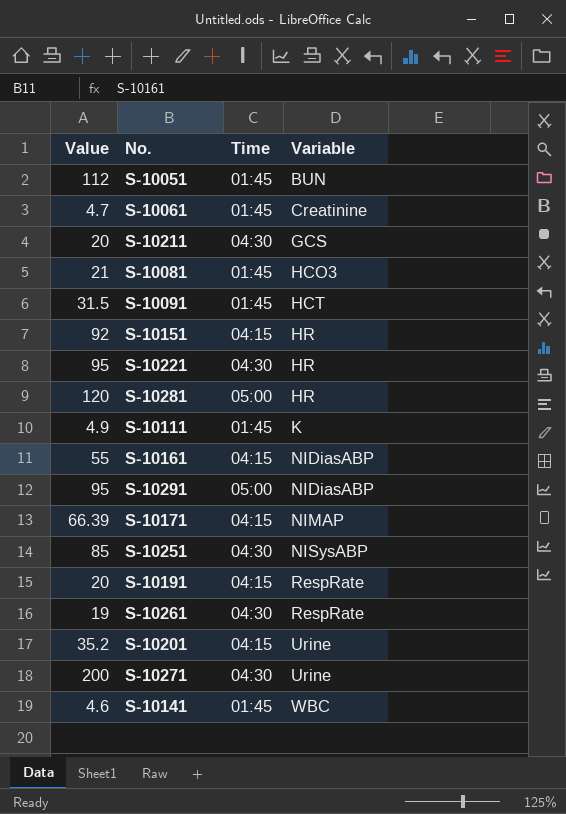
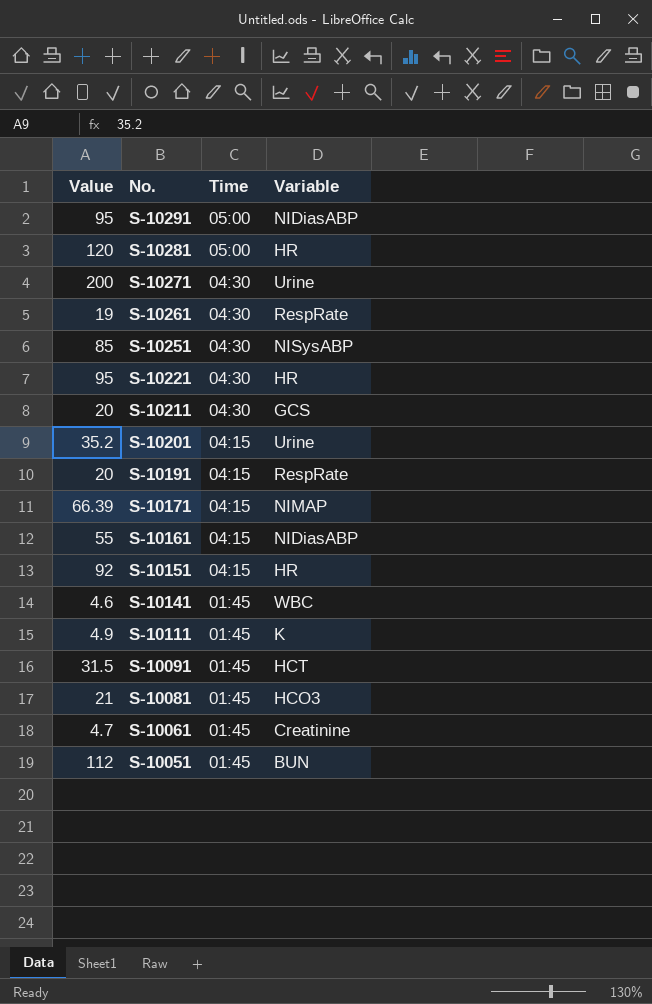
row order: Variable ascending -> No. descending

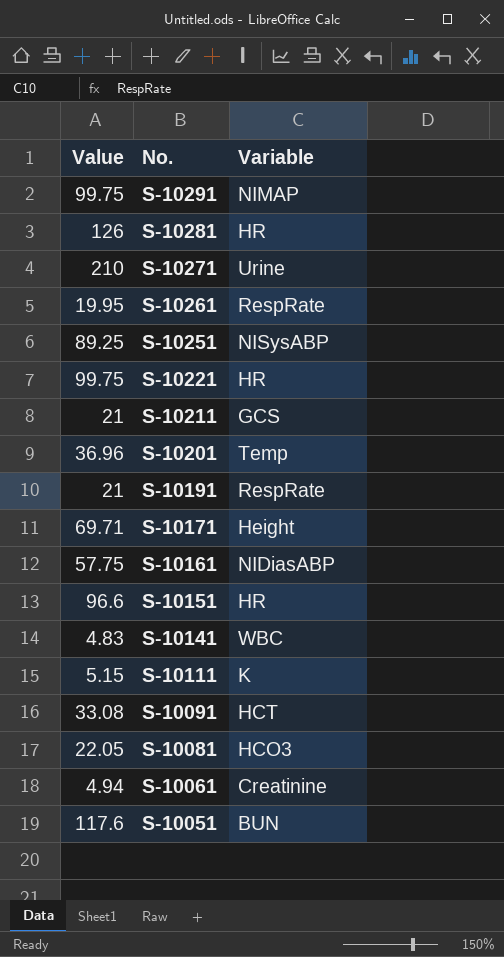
column Time | position: 3 -> none
S-10291 | Value: 95 -> 99.75
S-10291 | Variable: NIDiasABP -> NIMAP
S-10281 | Value: 120 -> 126
S-10271 | Value: 200 -> 210
S-10261 | Value: 19 -> 19.95
S-10251 | Value: 85 -> 89.25
S-10221 | Value: 95 -> 99.75
S-10211 | Value: 20 -> 21
S-10201 | Value: 35.2 -> 36.96
S-10201 | Variable: Urine -> Temp
S-10191 | Value: 20 -> 21
S-10171 | Value: 66.39 -> 69.71
S-10171 | Variable: NIMAP -> Height
S-10161 | Value: 55 -> 57.75
S-10151 | Value: 92 -> 96.6
S-10141 | Value: 4.6 -> 4.83
S-10111 | Value: 4.9 -> 5.15
S-10091 | Value: 31.5 -> 33.08
S-10081 | Value: 21 -> 22.05
S-10061 | Value: 4.7 -> 4.94
S-10051 | Value: 112 -> 117.6

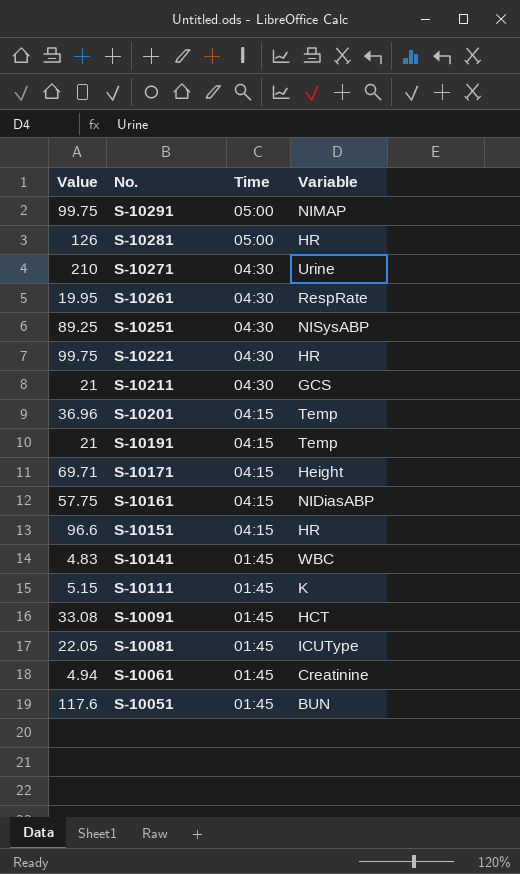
column Time | position: none -> 3
S-10191 | Variable: RespRate -> Temp
S-10081 | Variable: HCO3 -> ICUType

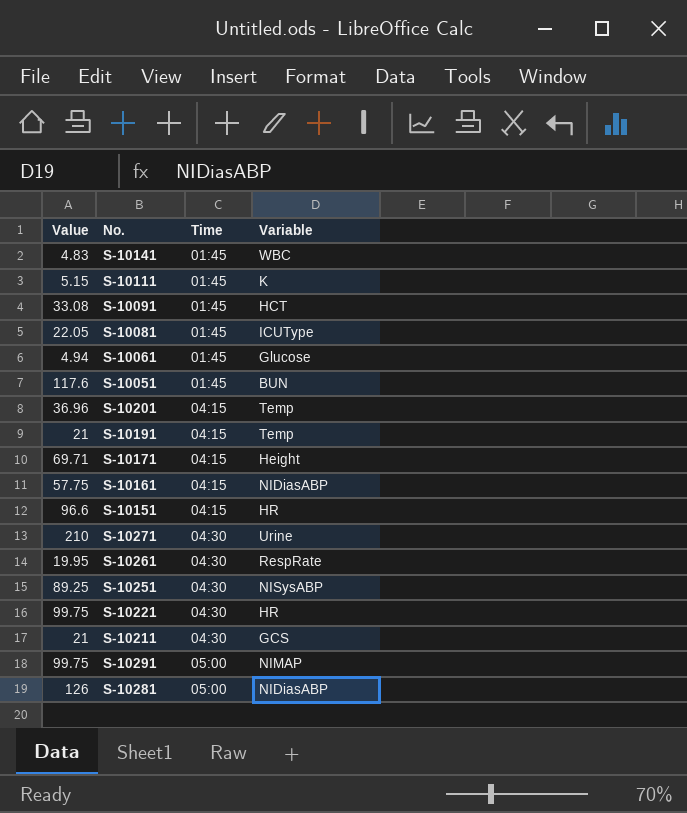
row order: No. descending -> Time ascending
S-10061 | Variable: Creatinine -> Glucose
S-10281 | Variable: HR -> NIDiasABP

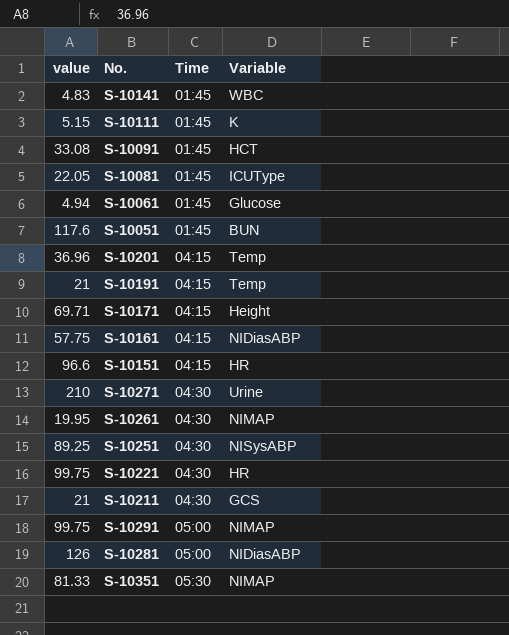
column name: Value -> value
S-10261 | Variable: RespRate -> NIMAP
row S-10351: none -> 81.33 | 05:30 | NIMAP

